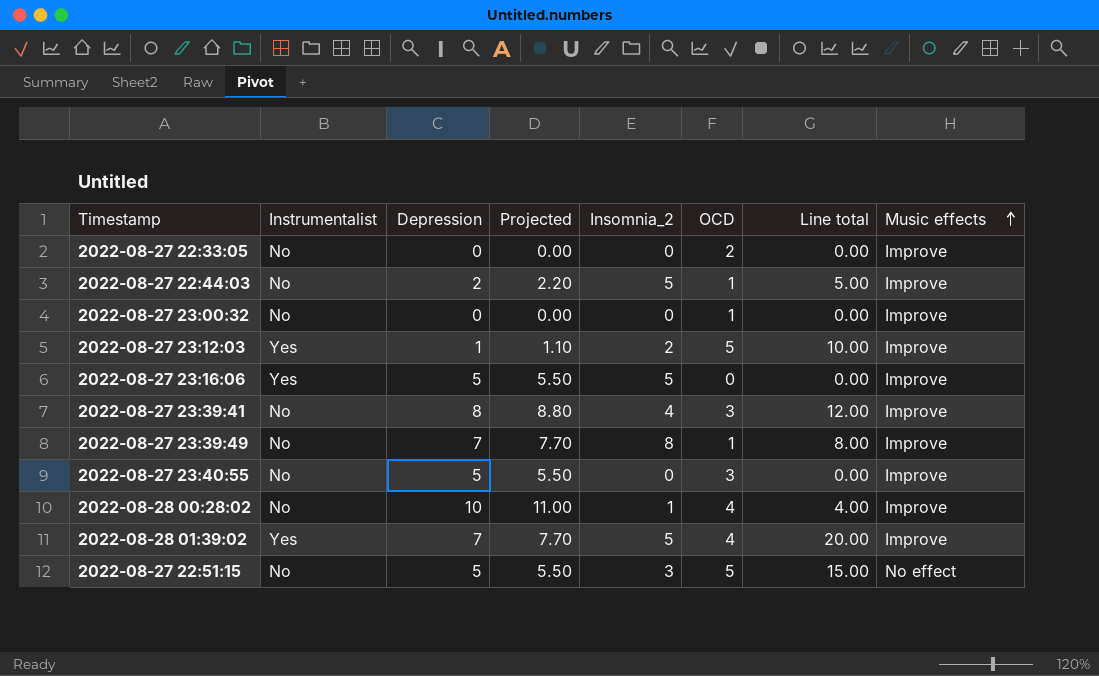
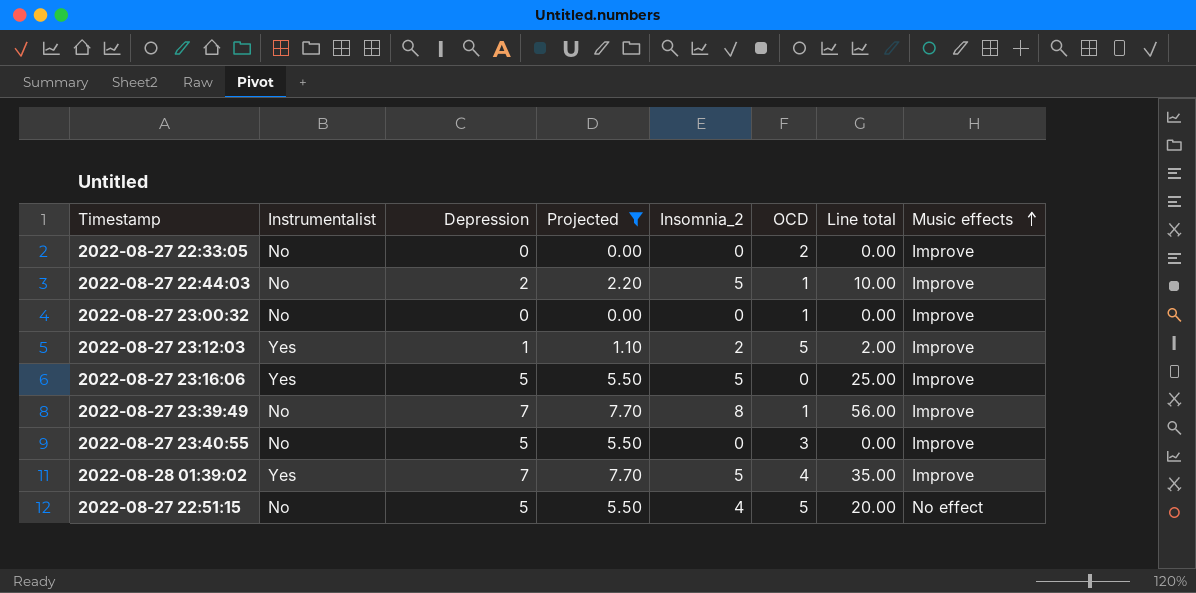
filter: none -> Projected <= 7.70
column Line total | formula: [Insomnia_2] * [OCD] -> [Depression] * [Insomnia_2]
2022-08-27 22:51:15 | Insomnia_2: 3 -> 4

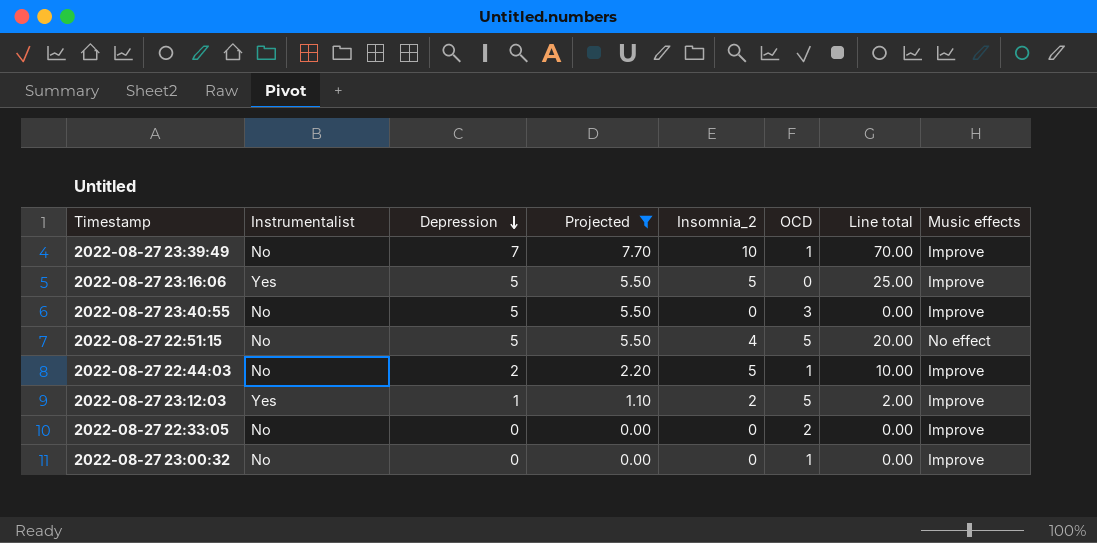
row order: Music effects ascending -> Depression descending
row 2022-08-28 01:39:02: Yes | 7 | 7.70 | 5 | 4 | 35.00 | Improve -> none
2022-08-27 23:39:49 | Insomnia_2: 8 -> 10
2022-08-27 23:39:49 | Line total: 56.00 -> 70.00

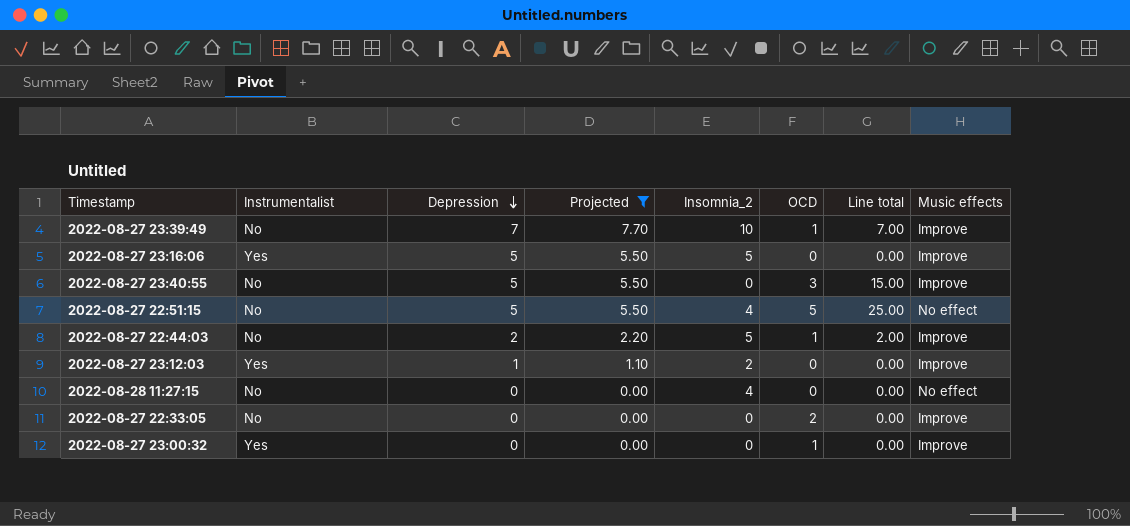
column Line total | formula: [Depression] * [Insomnia_2] -> [Depression] * [OCD]
2022-08-27 23:12:03 | OCD: 5 -> 0
row 2022-08-28 11:27:15: none -> No | 0 | 0.00 | 4 | 0 | 0.00 | No effect
2022-08-27 23:00:32 | Instrumentalist: No -> Yes

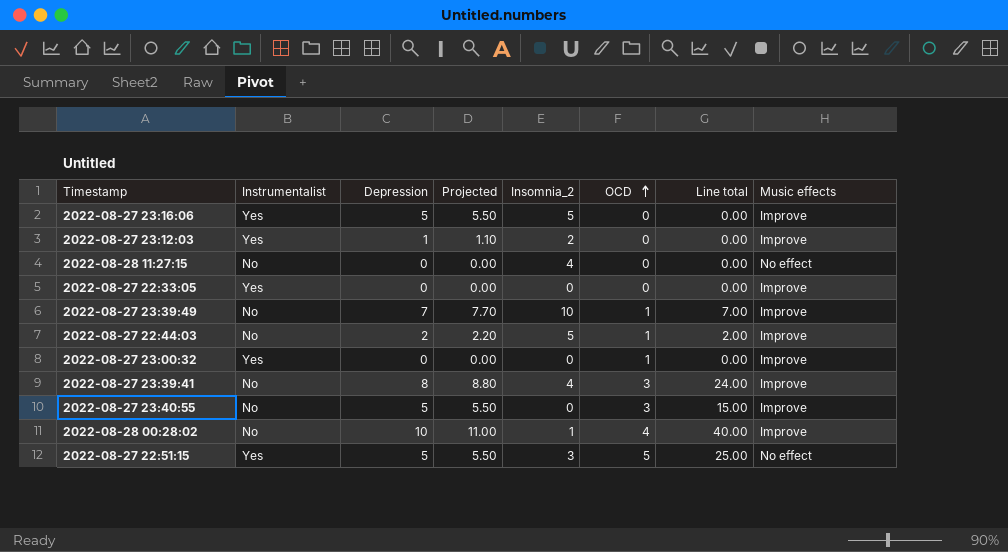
filter: Projected <= 7.70 -> none
row order: Depression descending -> OCD ascending
2022-08-27 22:33:05 | Instrumentalist: No -> Yes
2022-08-27 22:33:05 | OCD: 2 -> 0
2022-08-27 22:51:15 | Instrumentalist: No -> Yes
2022-08-27 22:51:15 | Insomnia_2: 4 -> 3

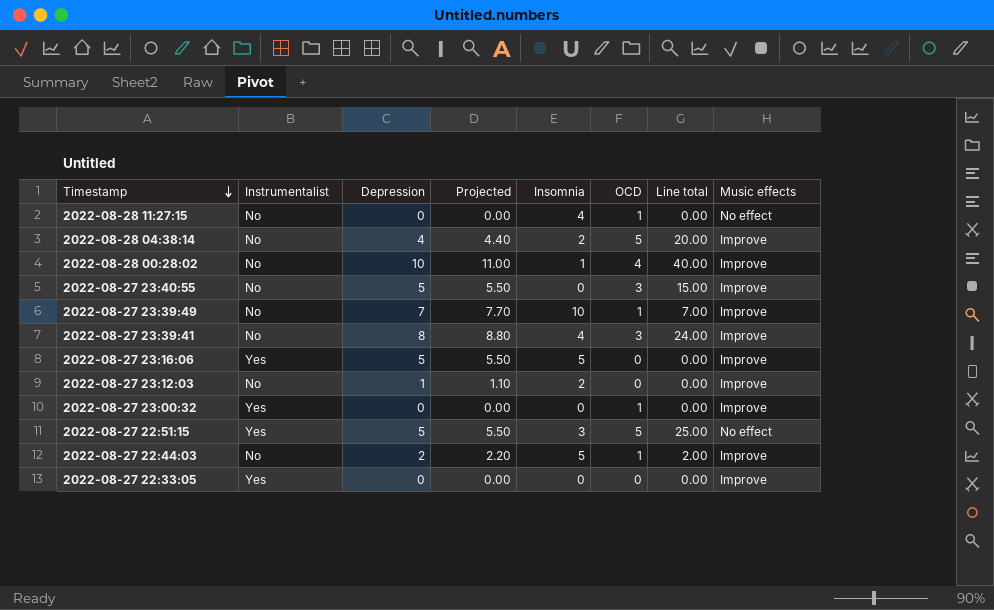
row order: OCD ascending -> Timestamp descending
column name: Insomnia_2 -> Insomnia
2022-08-28 11:27:15 | OCD: 0 -> 1
row 2022-08-28 04:38:14: none -> No | 4 | 4.40 | 2 | 5 | 20.00 | Improve
2022-08-27 23:12:03 | Instrumentalist: Yes -> No

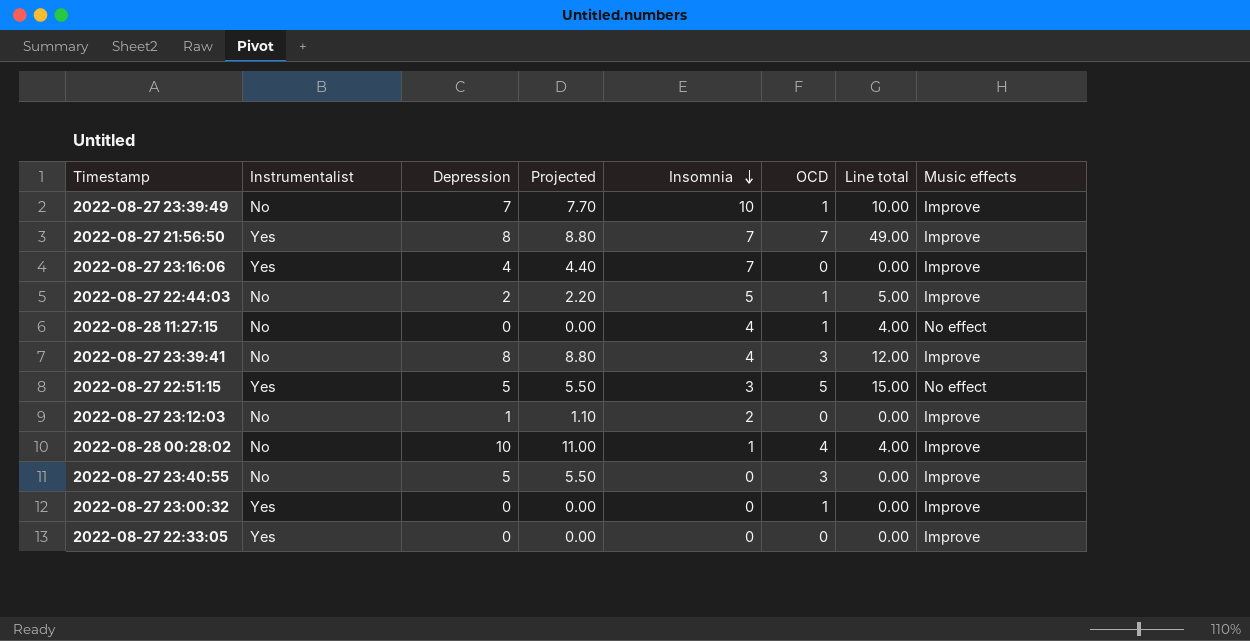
row order: Timestamp descending -> Insomnia descending
column Line total | formula: [Depression] * [OCD] -> [Insomnia] * [OCD]
row 2022-08-28 04:38:14: No | 4 | 4.40 | 2 | 5 | 20.00 | Improve -> none
row 2022-08-27 21:56:50: none -> Yes | 8 | 8.80 | 7 | 7 | 49.00 | Improve
2022-08-27 23:16:06 | Depression: 5 -> 4
2022-08-27 23:16:06 | Projected: 5.50 -> 4.40
2022-08-27 23:16:06 | Insomnia: 5 -> 7

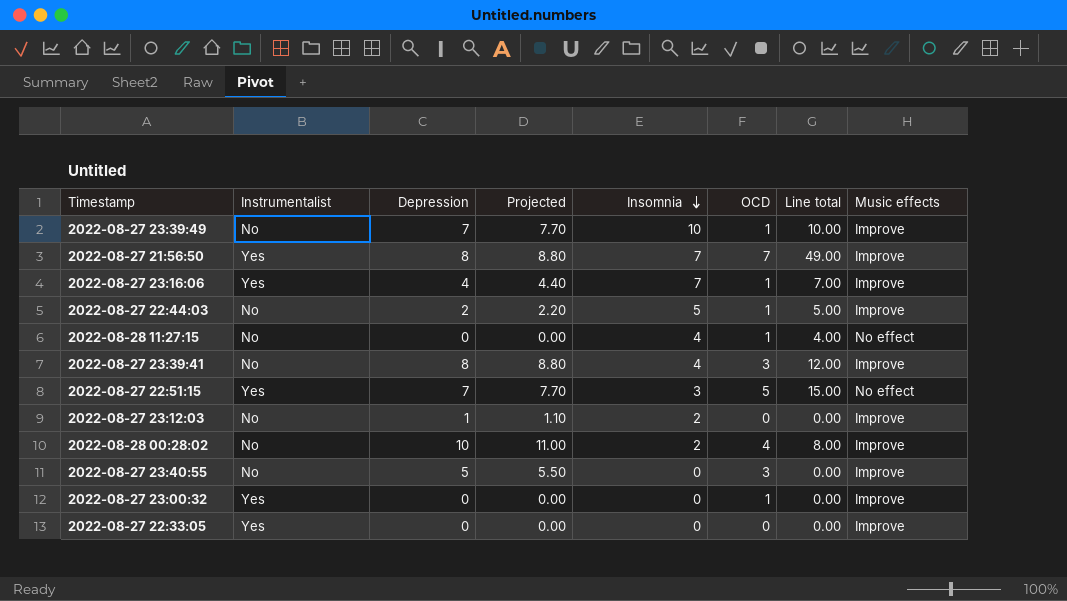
2022-08-27 23:16:06 | OCD: 0 -> 1
2022-08-27 23:16:06 | Line total: 0.00 -> 7.00
2022-08-27 22:51:15 | Depression: 5 -> 7
2022-08-27 22:51:15 | Projected: 5.50 -> 7.70
2022-08-28 00:28:02 | Insomnia: 1 -> 2
2022-08-28 00:28:02 | Line total: 4.00 -> 8.00

